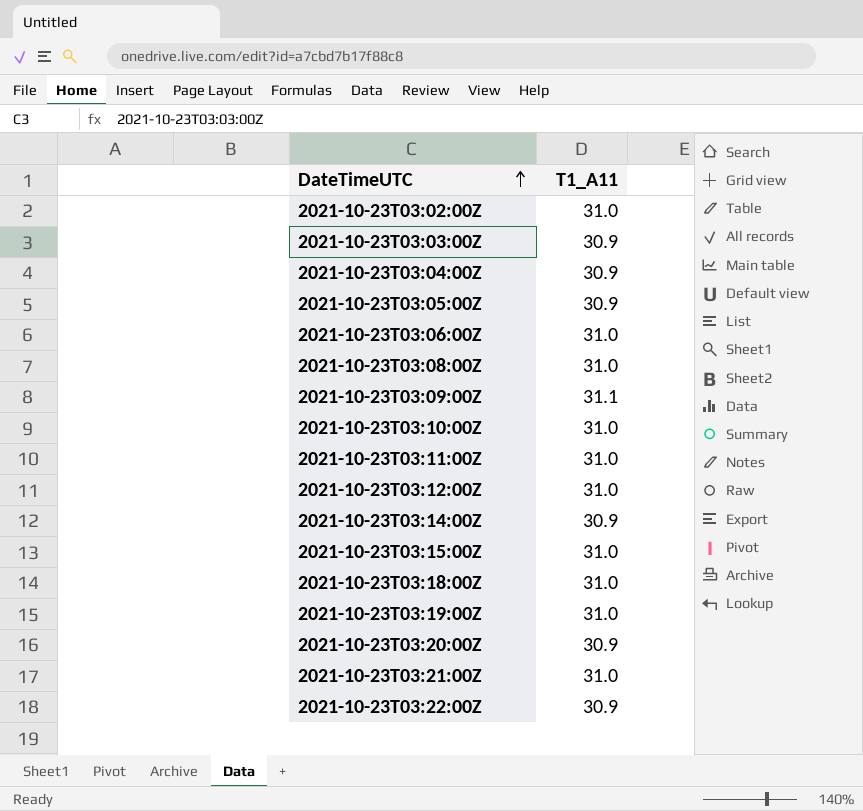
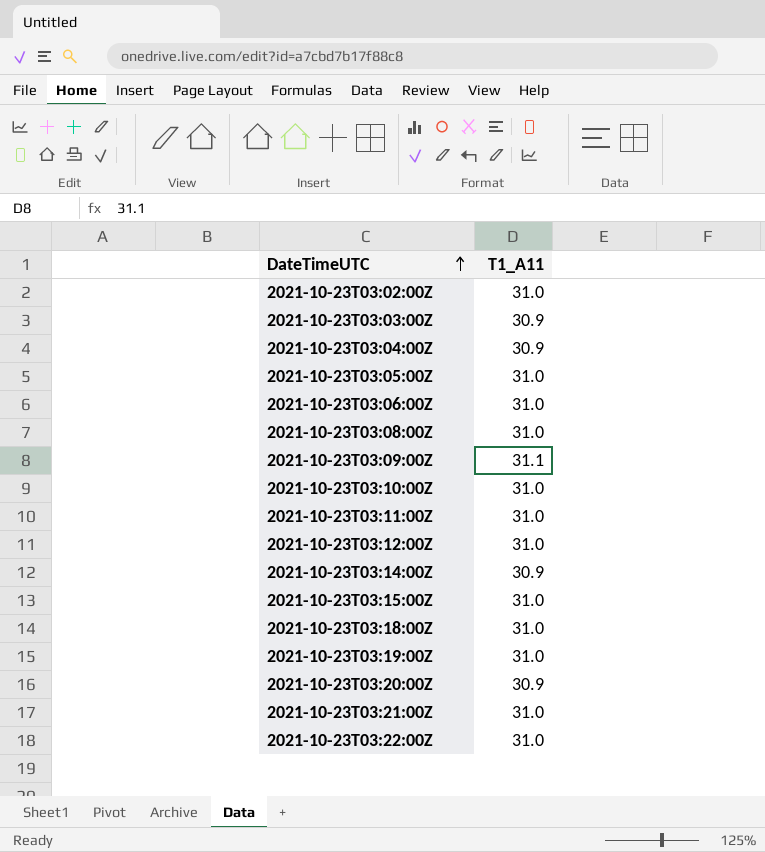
2021-10-23T03:05:00Z | T1_A11: 30.9 -> 31.0
2021-10-23T03:22:00Z | T1_A11: 30.9 -> 31.0

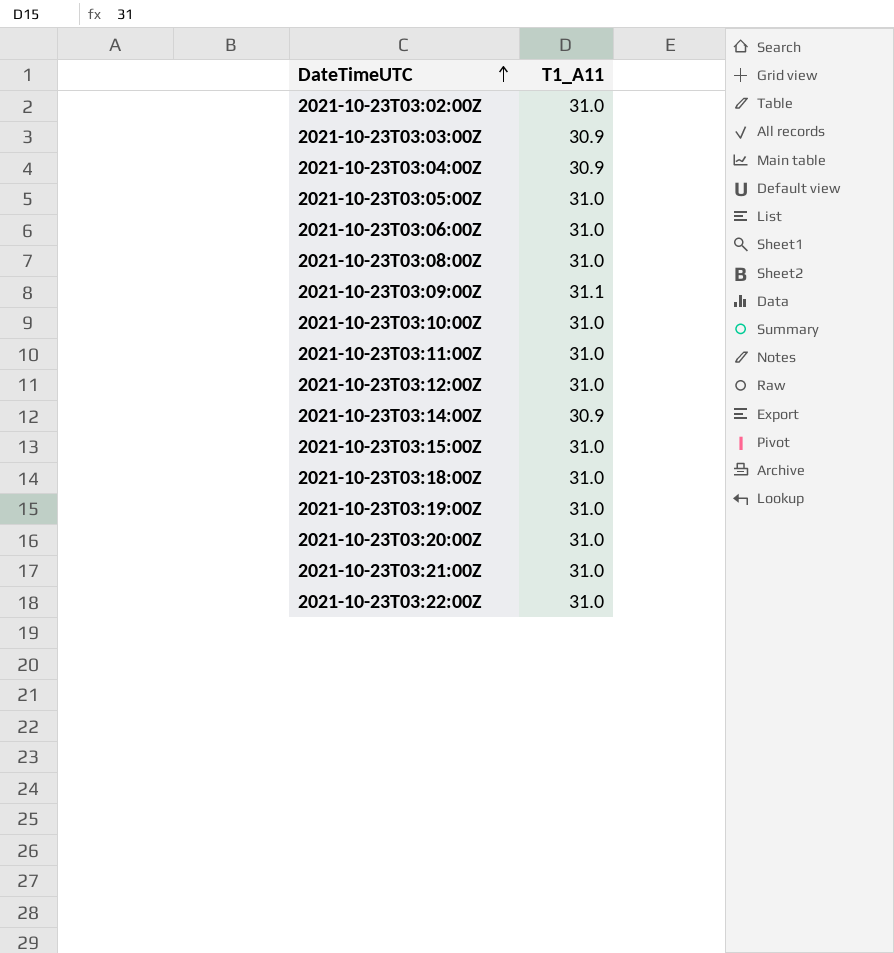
2021-10-23T03:20:00Z | T1_A11: 30.9 -> 31.0

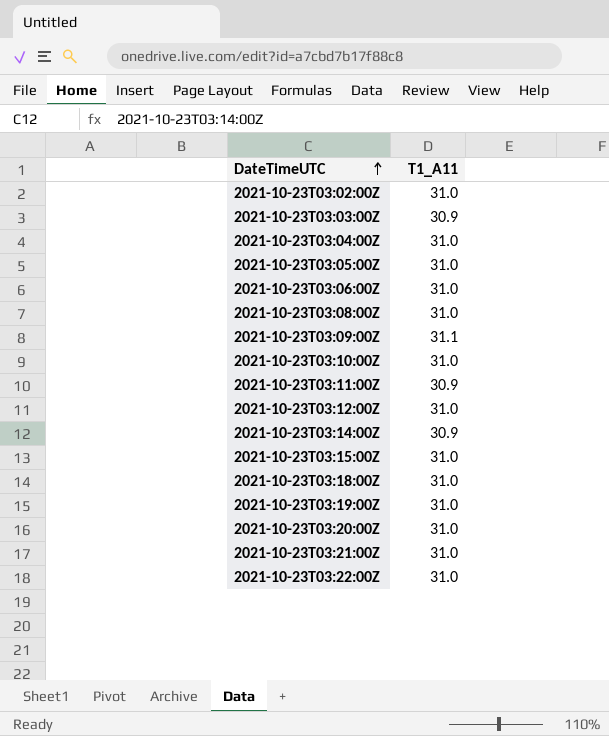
2021-10-23T03:04:00Z | T1_A11: 30.9 -> 31.0
2021-10-23T03:11:00Z | T1_A11: 31.0 -> 30.9

